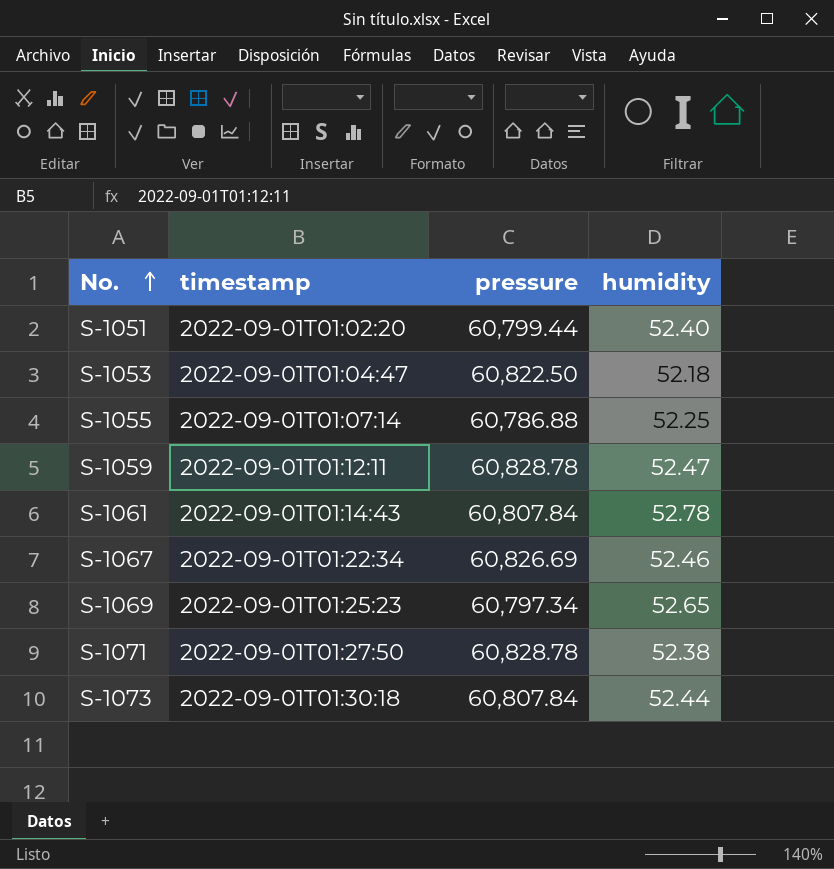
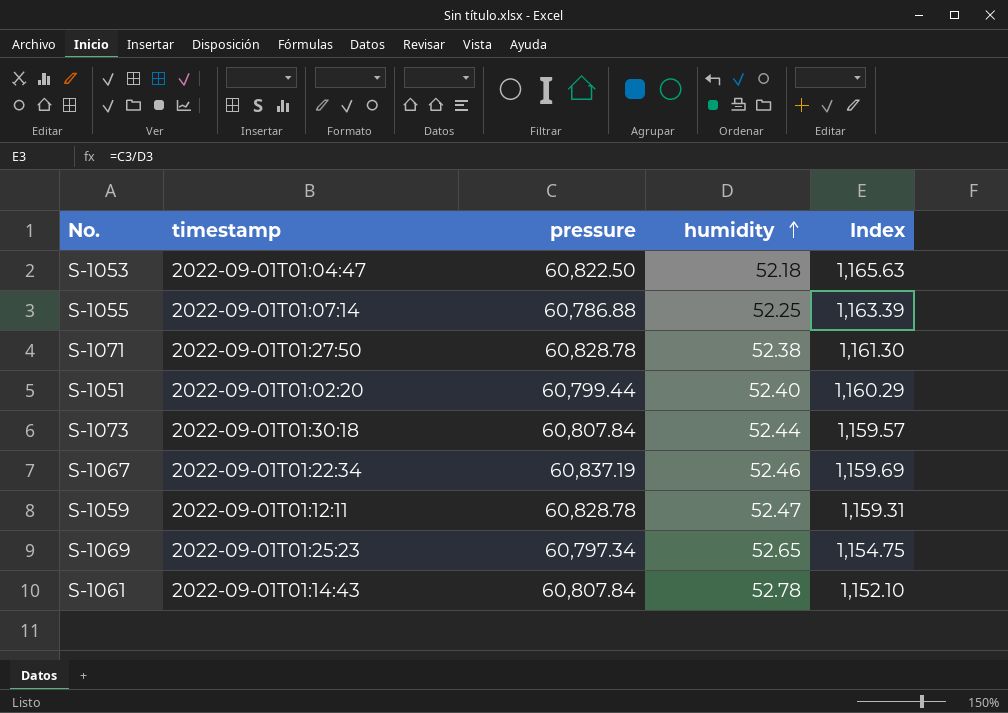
row order: No. ascending -> humidity ascending
column Index | formula: none -> [pressure] / [humidity]
S-1067 | pressure: 60,826.69 -> 60,837.19

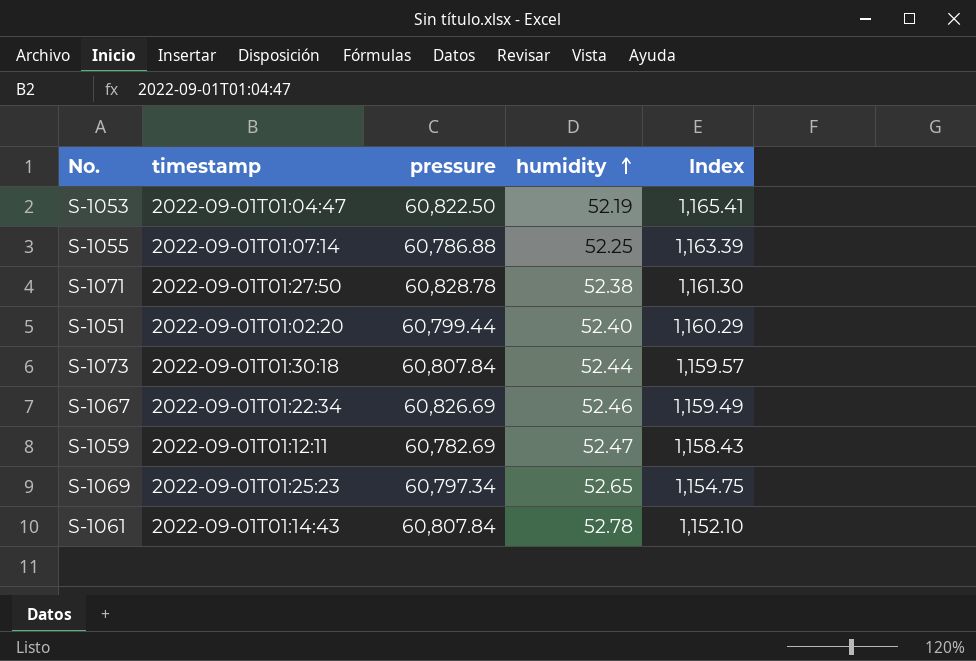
S-1053 | humidity: 52.18 -> 52.19
S-1053 | Index: 1,165.63 -> 1,165.41
S-1067 | pressure: 60,837.19 -> 60,826.69
S-1067 | Index: 1,159.69 -> 1,159.49
S-1059 | pressure: 60,828.78 -> 60,782.69
S-1059 | Index: 1,159.31 -> 1,158.43

